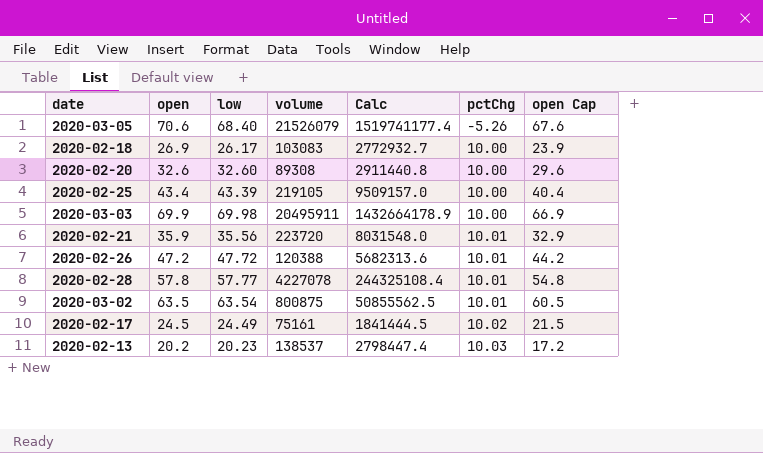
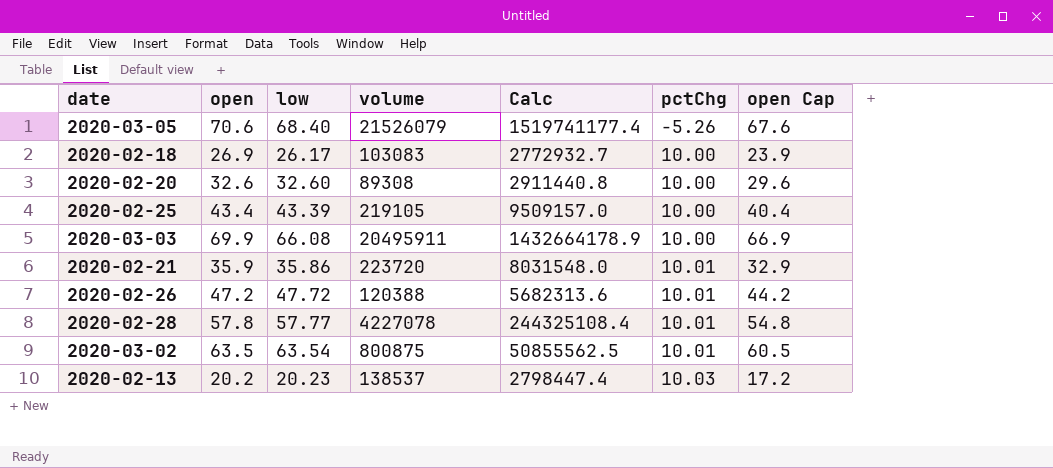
row 2020-02-17: 24.5 | 24.49 | 75161 | 1841444.5 | 10.02 | 21.5 -> none
2020-03-03 | low: 69.98 -> 66.08
2020-02-21 | low: 35.56 -> 35.86

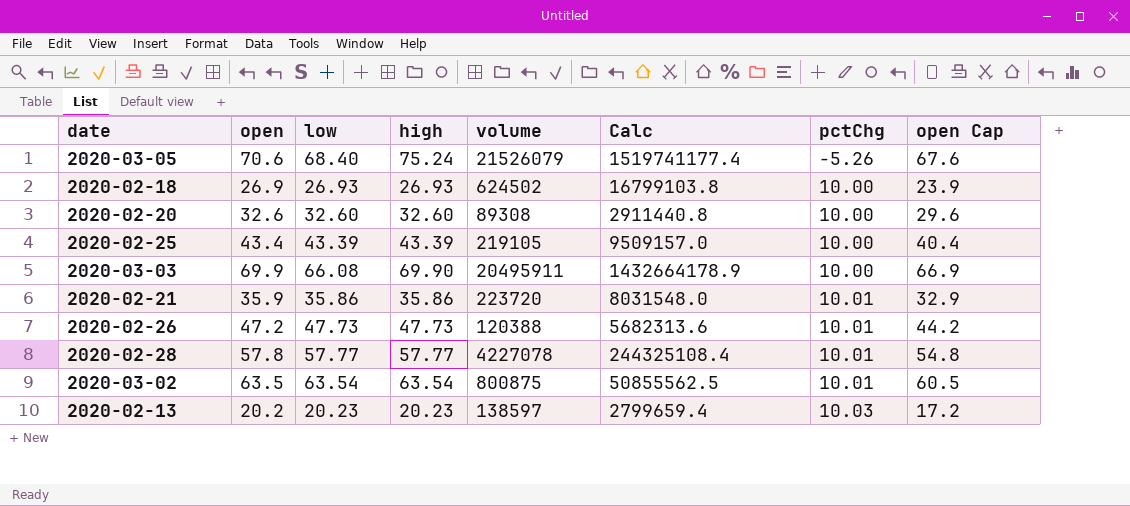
column high | position: none -> 4
2020-02-18 | low: 26.17 -> 26.93
2020-02-18 | volume: 103083 -> 624502
2020-02-18 | Calc: 2772932.7 -> 16799103.8
2020-02-26 | low: 47.72 -> 47.73
2020-02-13 | volume: 138537 -> 138597
2020-02-13 | Calc: 2798447.4 -> 2799659.4

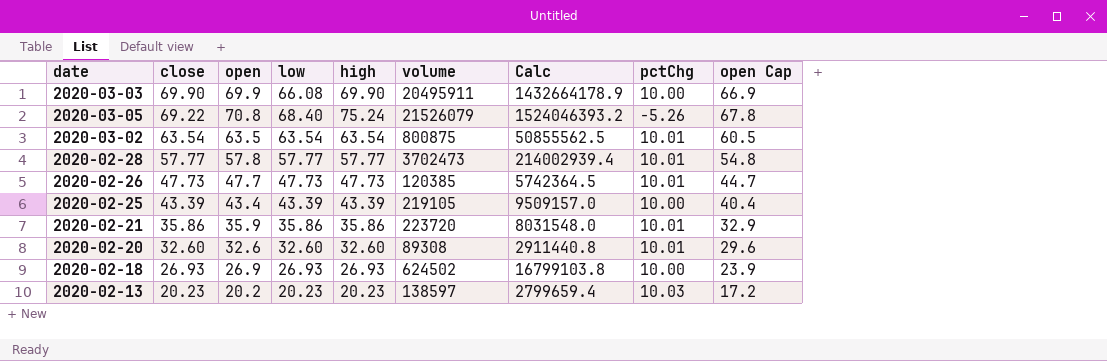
row order: pctChg ascending -> close descending
column close | position: none -> 2
2020-03-05 | open: 70.6 -> 70.8
2020-03-05 | Calc: 1519741177.4 -> 1524046393.2
2020-03-05 | open Cap: 67.6 -> 67.8
2020-02-28 | volume: 4227078 -> 3702473
2020-02-28 | Calc: 244325108.4 -> 214002939.4
2020-02-26 | open: 47.2 -> 47.7
2020-02-26 | volume: 120388 -> 120385
2020-02-26 | Calc: 5682313.6 -> 5742364.5
2020-02-26 | open Cap: 44.2 -> 44.7
2020-02-20 | pctChg: 10.00 -> 10.01

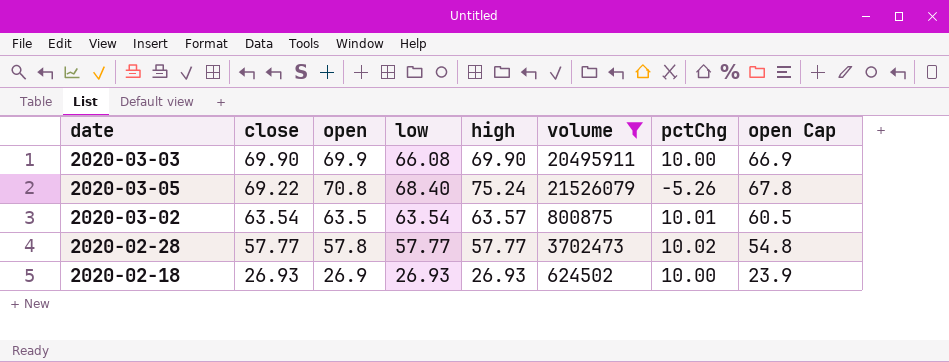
filter: none -> volume >= 624502
column Calc | formula: [open] * [volume] -> none
2020-03-02 | high: 63.54 -> 63.57
2020-02-28 | pctChg: 10.01 -> 10.02

